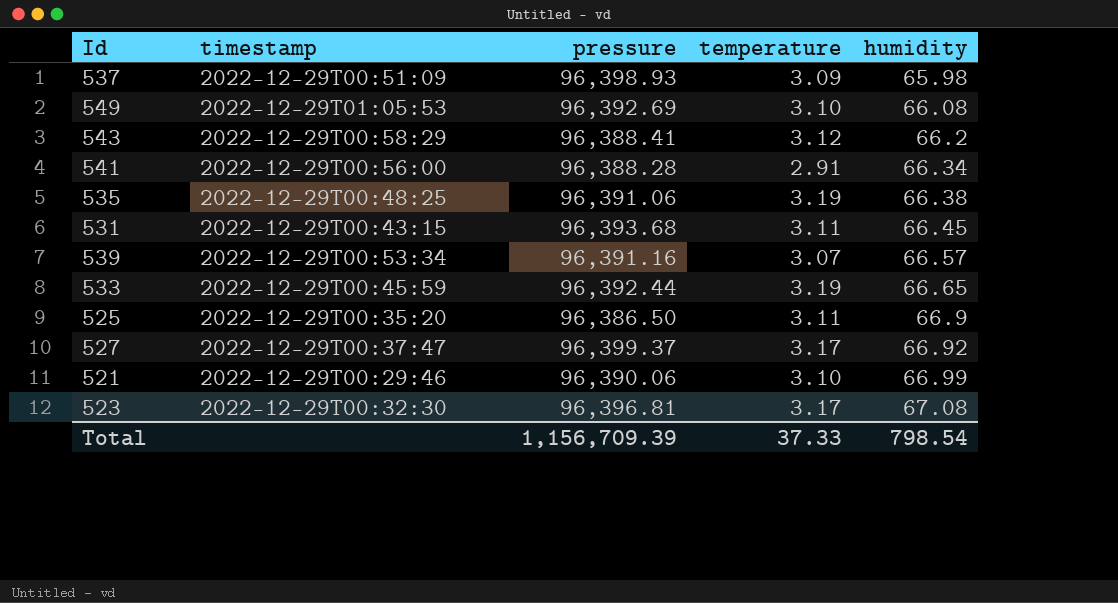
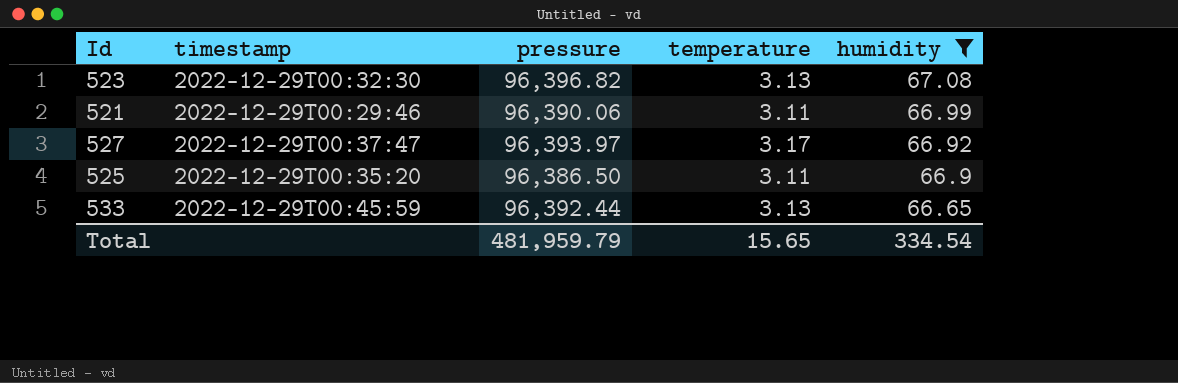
filter: none -> humidity >= 66.65
row order: humidity ascending -> humidity descending
523 | pressure: 96,396.81 -> 96,396.82
523 | temperature: 3.17 -> 3.13
521 | temperature: 3.10 -> 3.11
527 | pressure: 96,399.37 -> 96,393.97
533 | temperature: 3.19 -> 3.13
Total | pressure: 1,156,709.39 -> 481,959.79
Total | temperature: 37.33 -> 15.65
Total | humidity: 798.54 -> 334.54

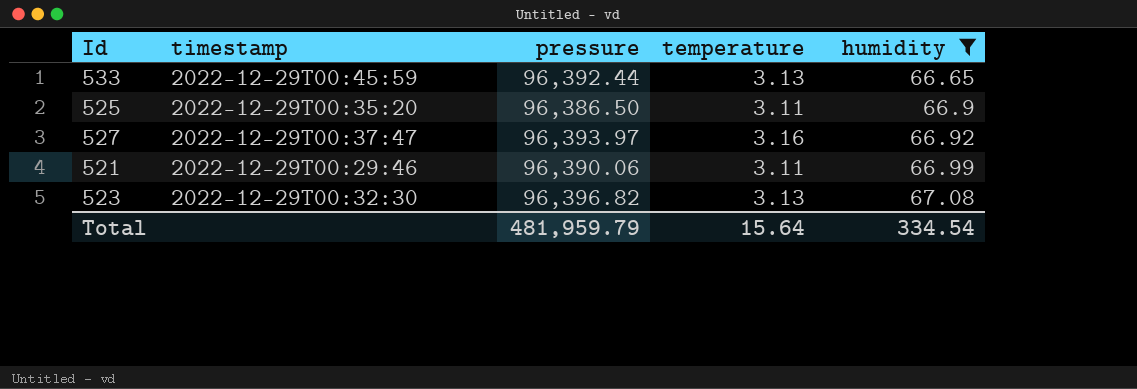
row order: humidity descending -> humidity ascending
527 | temperature: 3.17 -> 3.16
Total | temperature: 15.65 -> 15.64

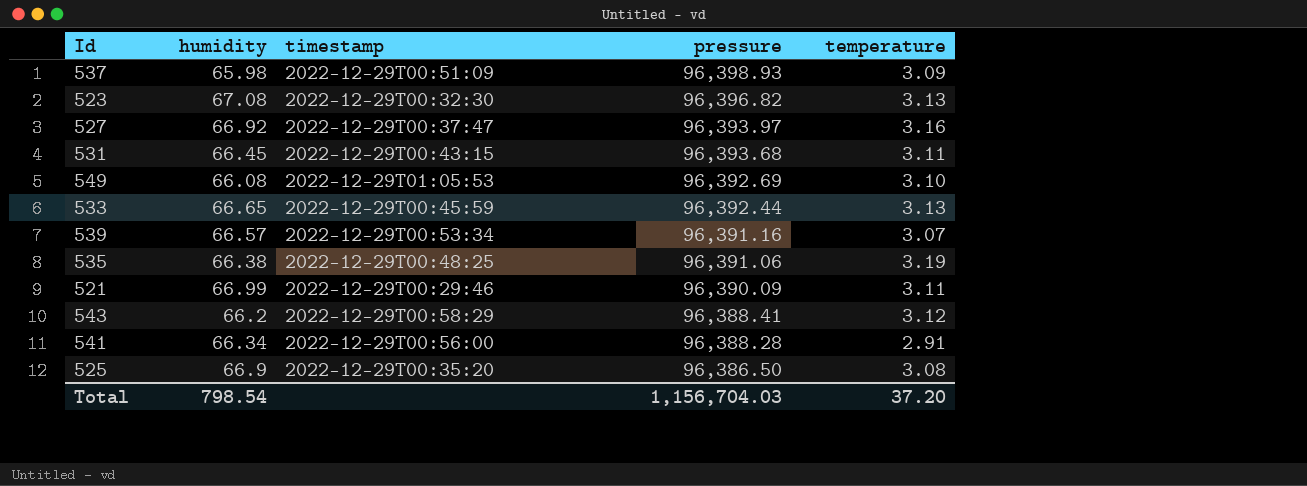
filter: humidity >= 66.65 -> none
row order: humidity ascending -> pressure descending
column humidity | position: 5 -> 2
521 | pressure: 96,390.06 -> 96,390.09
525 | temperature: 3.11 -> 3.08
Total | humidity: 334.54 -> 798.54
Total | pressure: 481,959.79 -> 1,156,704.03
Total | temperature: 15.64 -> 37.20

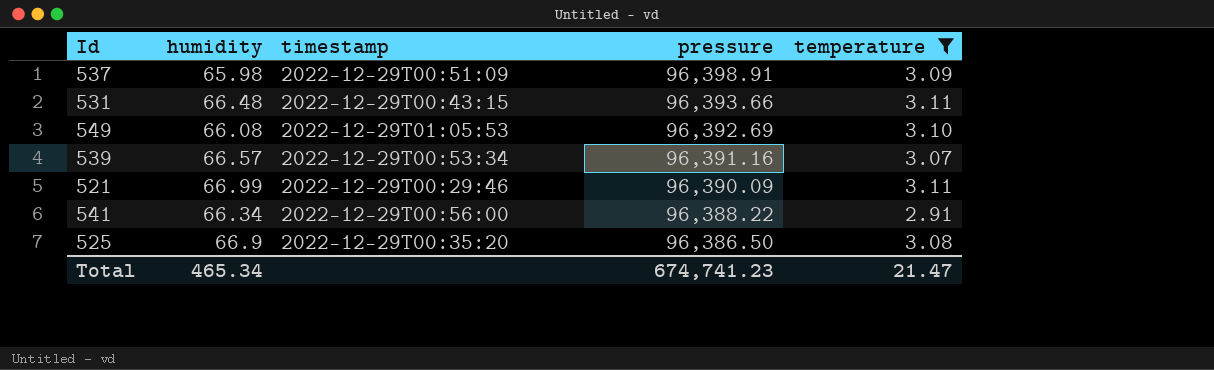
filter: none -> temperature <= 3.11
537 | pressure: 96,398.93 -> 96,398.91
531 | humidity: 66.45 -> 66.48
531 | pressure: 96,393.68 -> 96,393.66
541 | pressure: 96,388.28 -> 96,388.22
Total | humidity: 798.54 -> 465.34
Total | pressure: 1,156,704.03 -> 674,741.23
Total | temperature: 37.20 -> 21.47

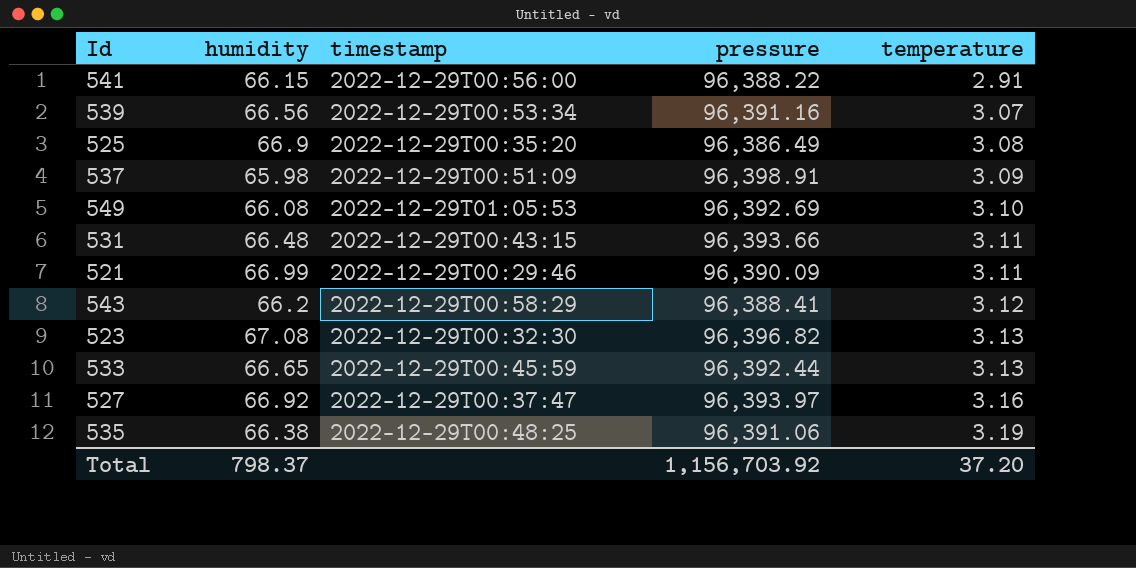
filter: temperature <= 3.11 -> none
row order: pressure descending -> temperature ascending
541 | humidity: 66.34 -> 66.15
539 | humidity: 66.57 -> 66.56
525 | pressure: 96,386.50 -> 96,386.49
Total | humidity: 465.34 -> 798.37
Total | pressure: 674,741.23 -> 1,156,703.92
Total | temperature: 21.47 -> 37.20

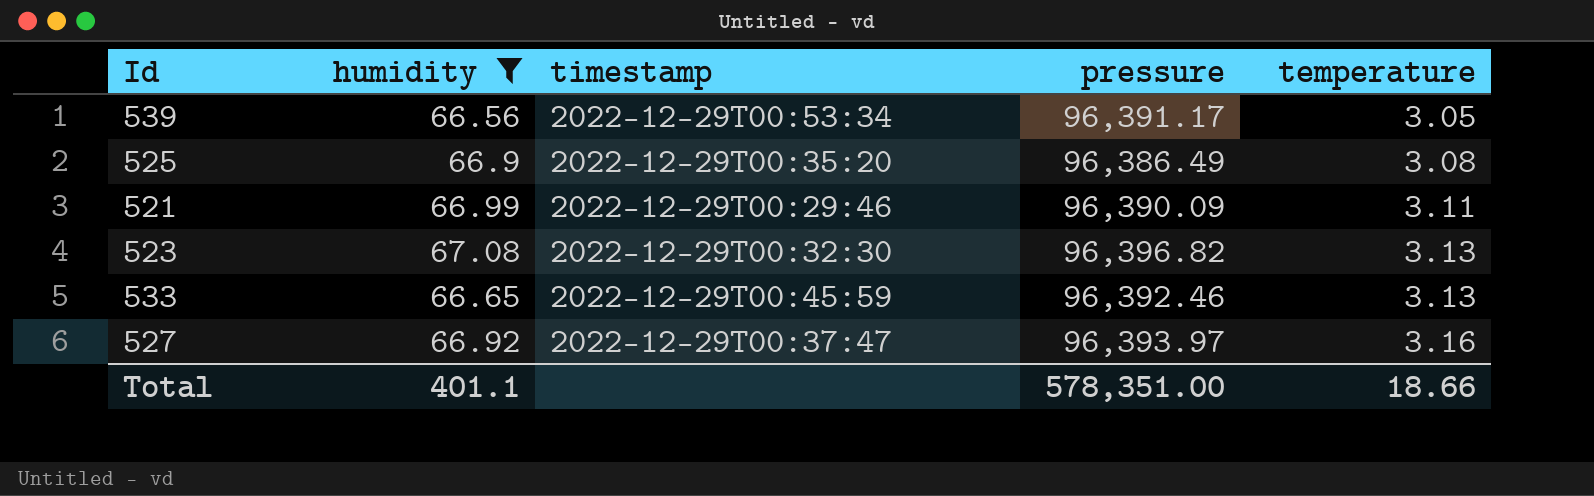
filter: none -> humidity >= 66.56
539 | pressure: 96,391.16 -> 96,391.17
539 | temperature: 3.07 -> 3.05
533 | pressure: 96,392.44 -> 96,392.46
Total | humidity: 798.37 -> 401.1
Total | pressure: 1,156,703.92 -> 578,351.00
Total | temperature: 37.20 -> 18.66

